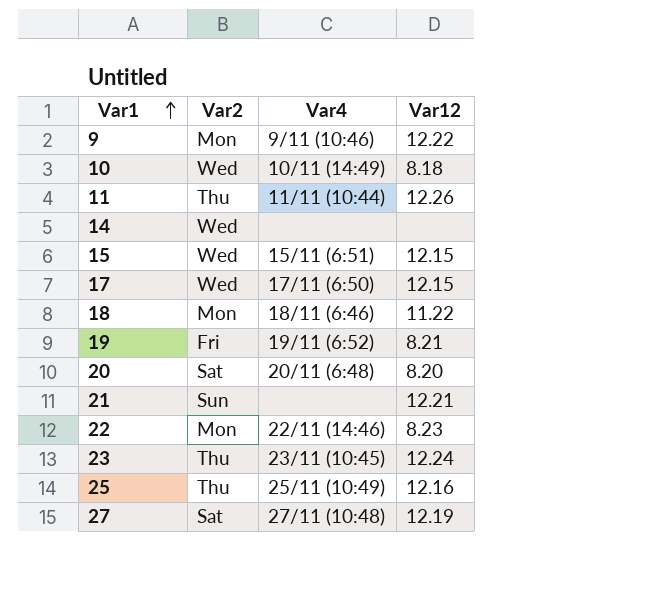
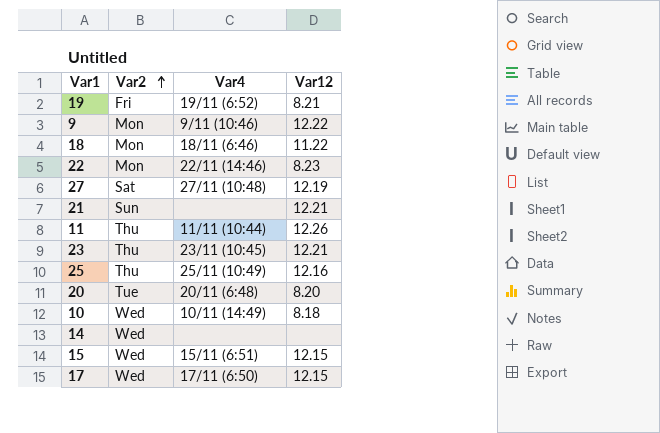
row order: Var1 ascending -> Var2 ascending
23 | Var12: 12.24 -> 12.21
20 | Var2: Sat -> Tue

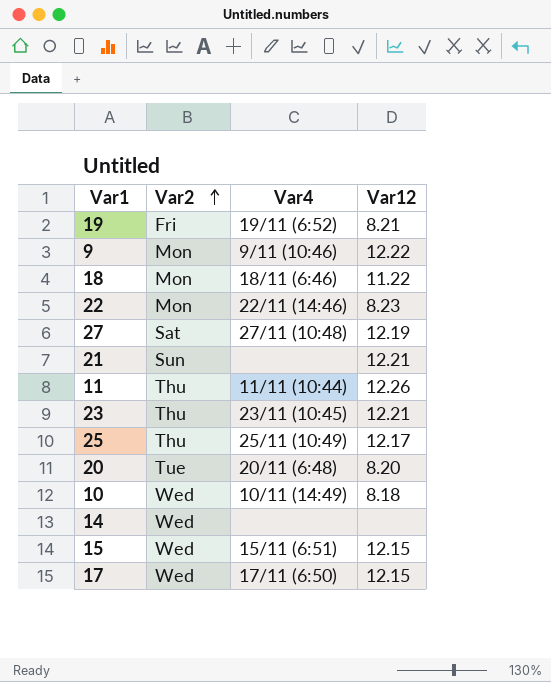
25 | Var12: 12.16 -> 12.17

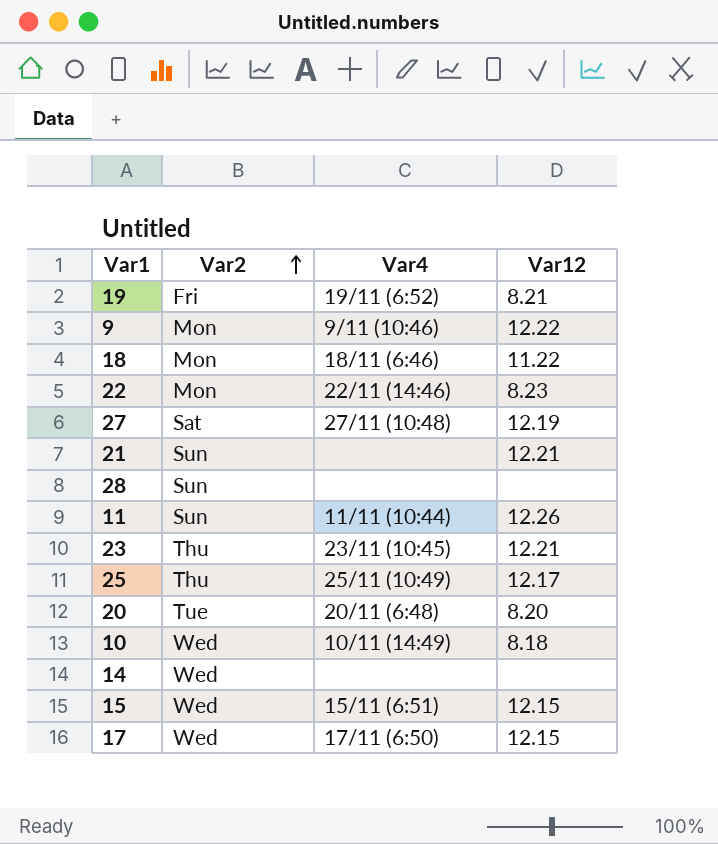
row 28: none -> Sun | none | none
11 | Var2: Thu -> Sun

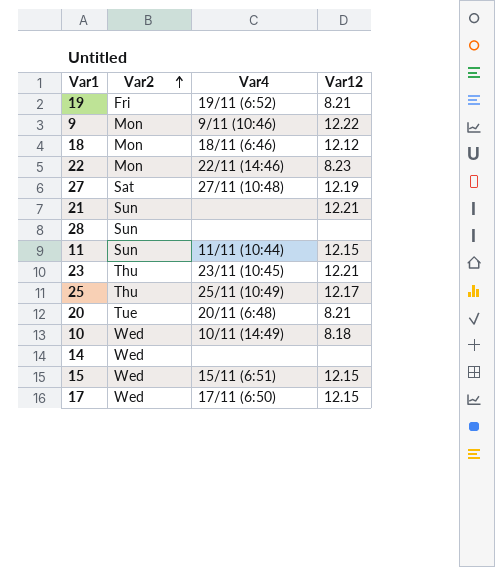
18 | Var12: 11.22 -> 12.12
11 | Var12: 12.26 -> 12.15
20 | Var12: 8.20 -> 8.21

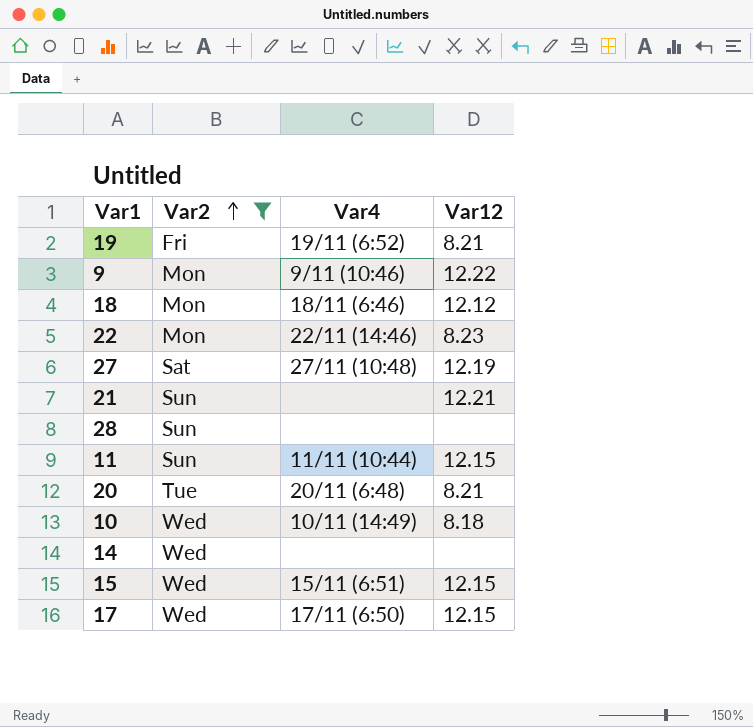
filter: none -> Var2 != Thu

